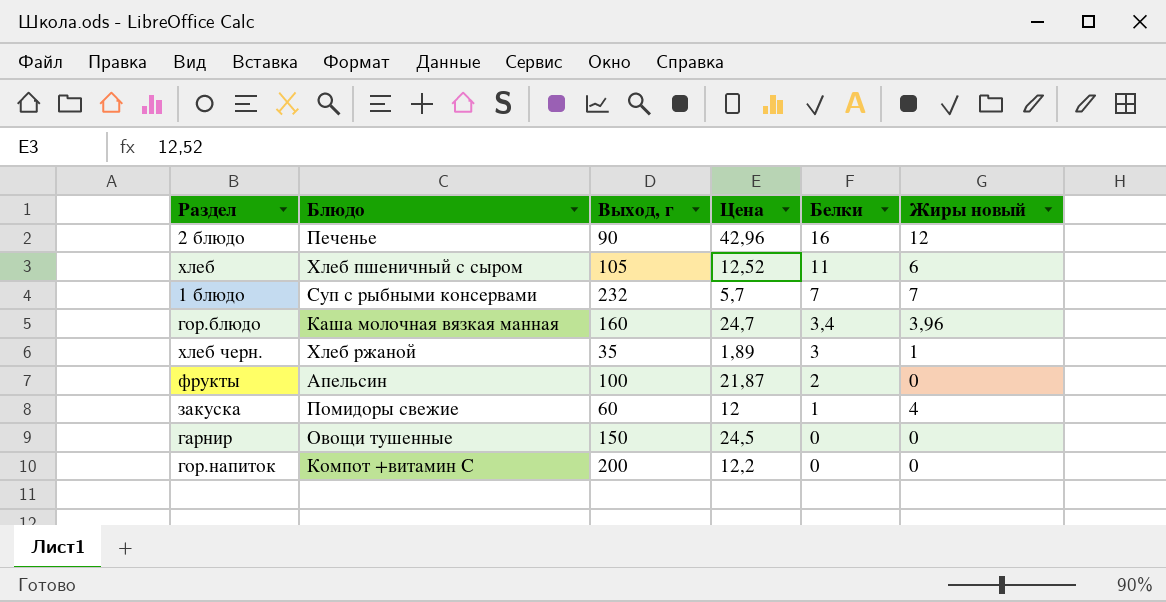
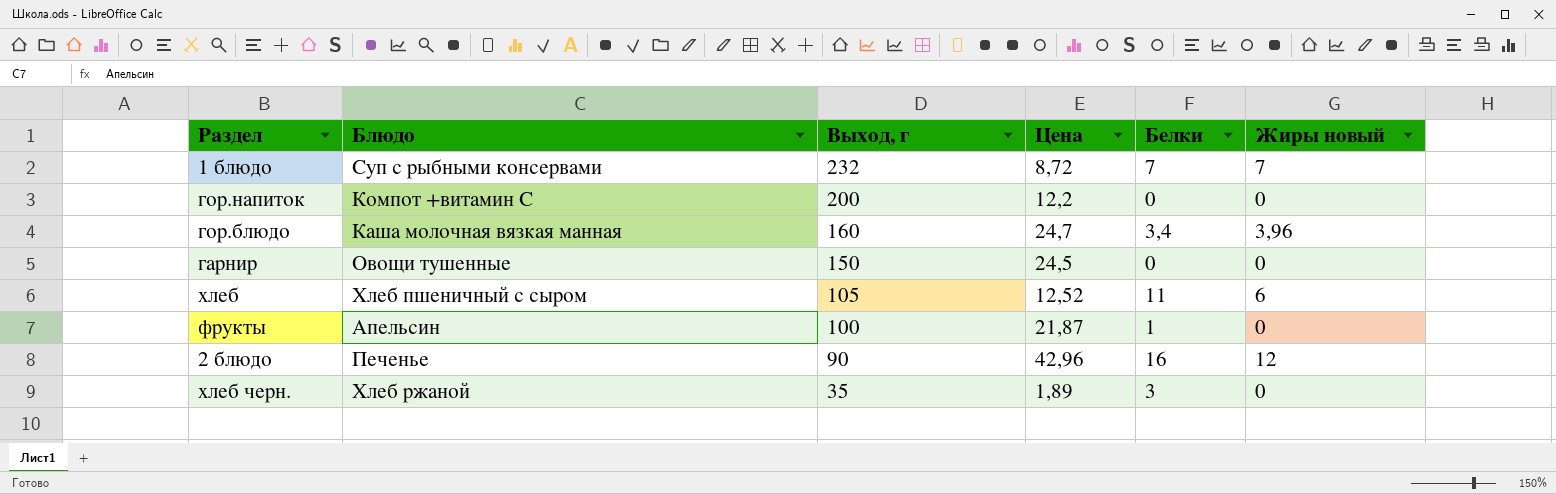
row order: Белки descending -> Выход, г descending
row закуска: Помидоры свежие | 60 | 12 | 1 | 4 -> none
1 блюдо | Цена: 5,7 -> 8,72
фрукты | Белки: 2 -> 1
хлеб черн. | Жиры новый: 1 -> 0

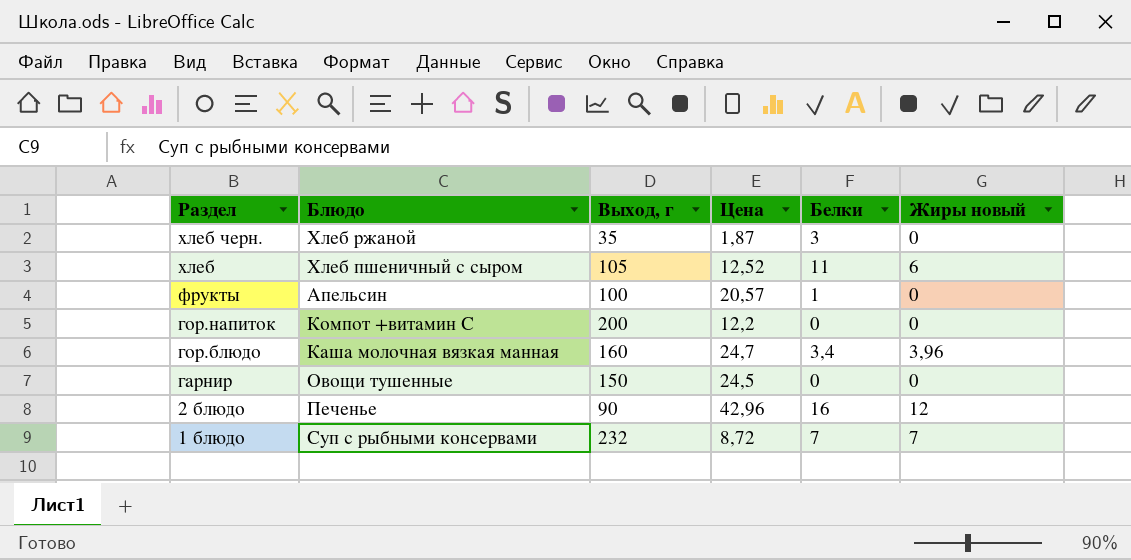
row order: Выход, г descending -> Раздел descending
хлеб черн. | Цена: 1,89 -> 1,87
фрукты | Цена: 21,87 -> 20,57

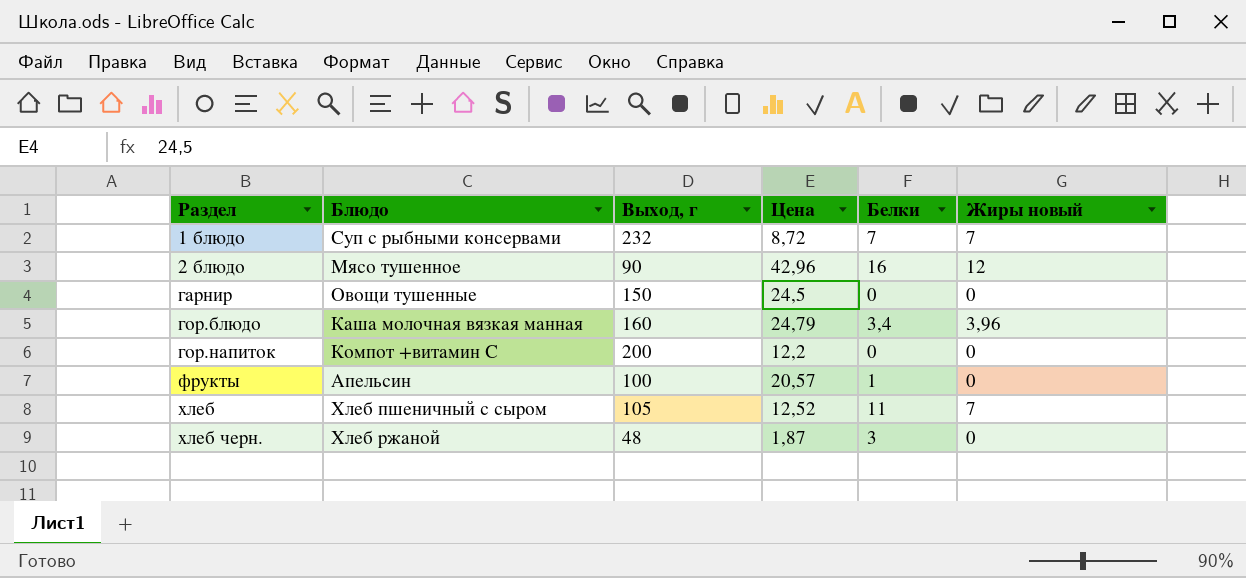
row order: Раздел descending -> Раздел ascending
2 блюдо | Блюдо: Печенье -> Мясо тушенное
гор.блюдо | Цена: 24,7 -> 24,79
хлеб | Жиры новый: 6 -> 7
хлеб черн. | Выход, г: 35 -> 48

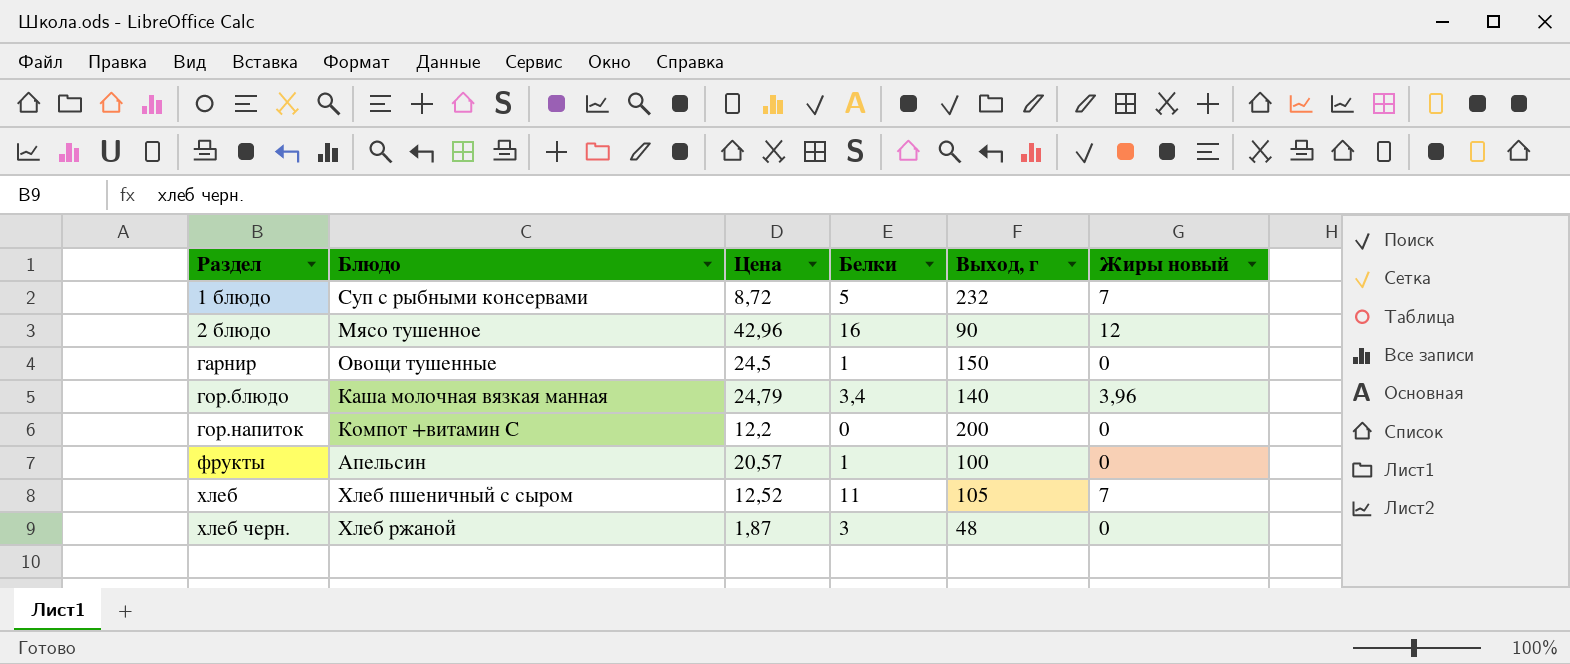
column Выход, г | position: 3 -> 5
1 блюдо | Белки: 7 -> 5
гарнир | Белки: 0 -> 1
гор.блюдо | Выход, г: 160 -> 140

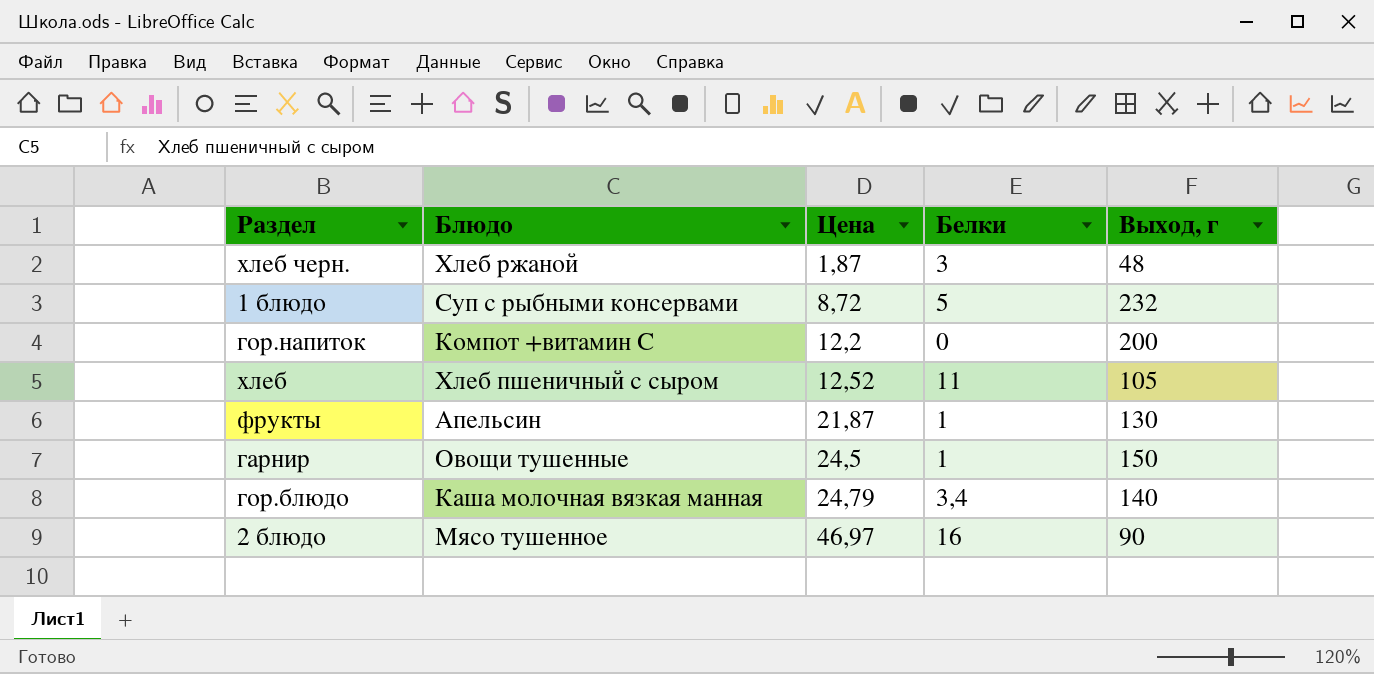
row order: Раздел ascending -> Цена ascending
column Жиры новый | position: 6 -> none
фрукты | Цена: 20,57 -> 21,87
фрукты | Выход, г: 100 -> 130
2 блюдо | Цена: 42,96 -> 46,97

